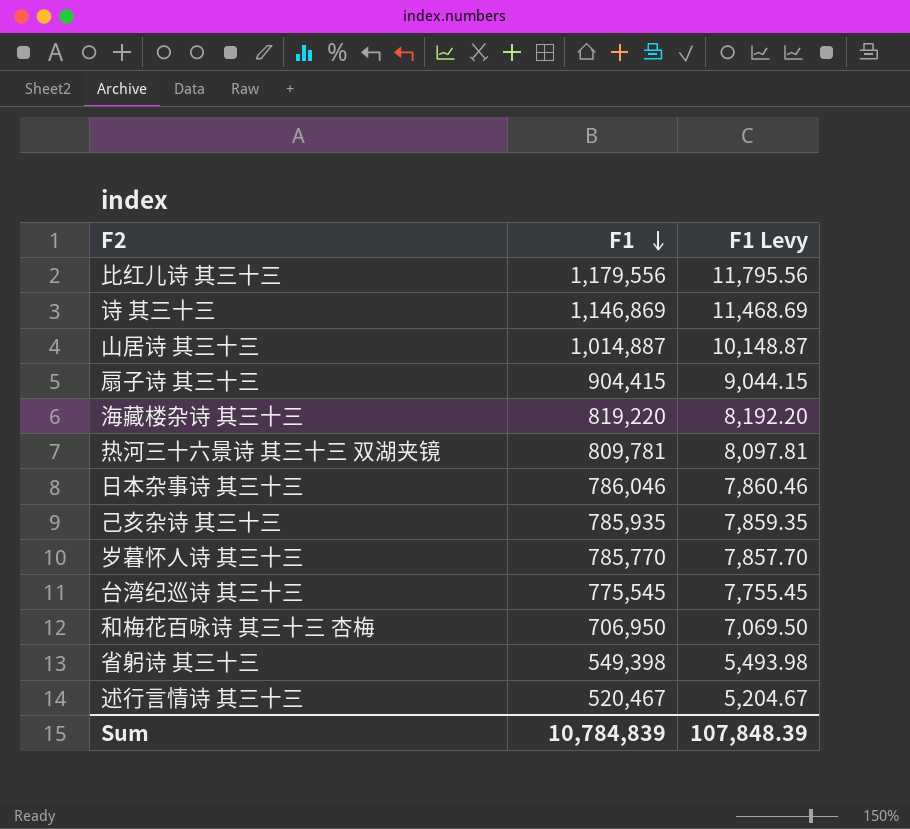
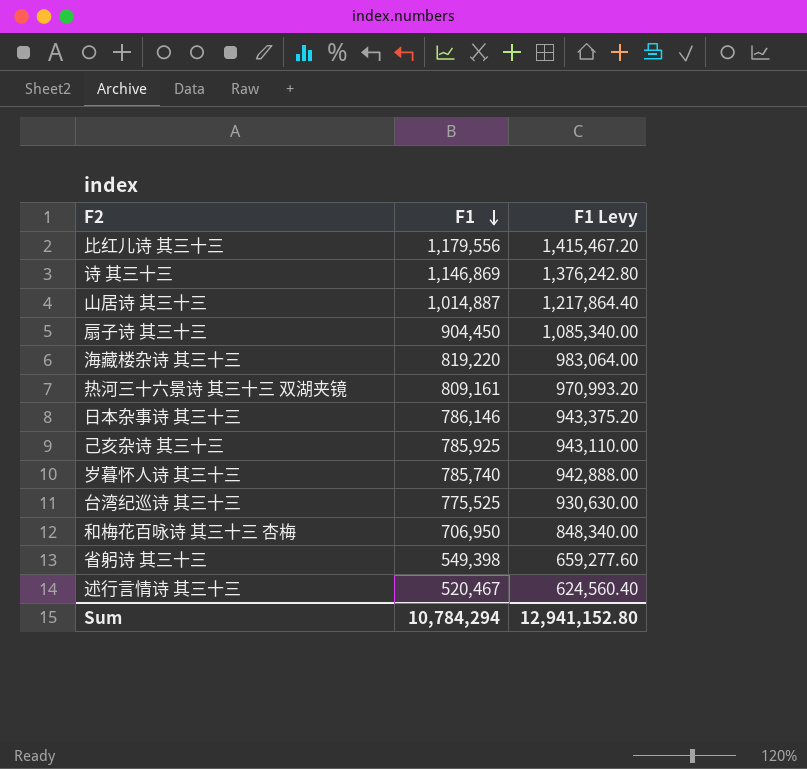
column F1 Levy | formula: [F1] * 0.01 -> [F1] * 1.2
扇子诗 其三十三 | F1: 904,415 -> 904,450
热河三十六景诗 其三十三 双湖夹镜 | F1: 809,781 -> 809,161
日本杂事诗 其三十三 | F1: 786,046 -> 786,146
己亥杂诗 其三十三 | F1: 785,935 -> 785,925
岁暮怀人诗 其三十三 | F1: 785,770 -> 785,740
台湾纪巡诗 其三十三 | F1: 775,545 -> 775,525
Sum | F1: 10,784,839 -> 10,784,294
Sum | F1 Levy: 107,848.39 -> 12,941,152.80

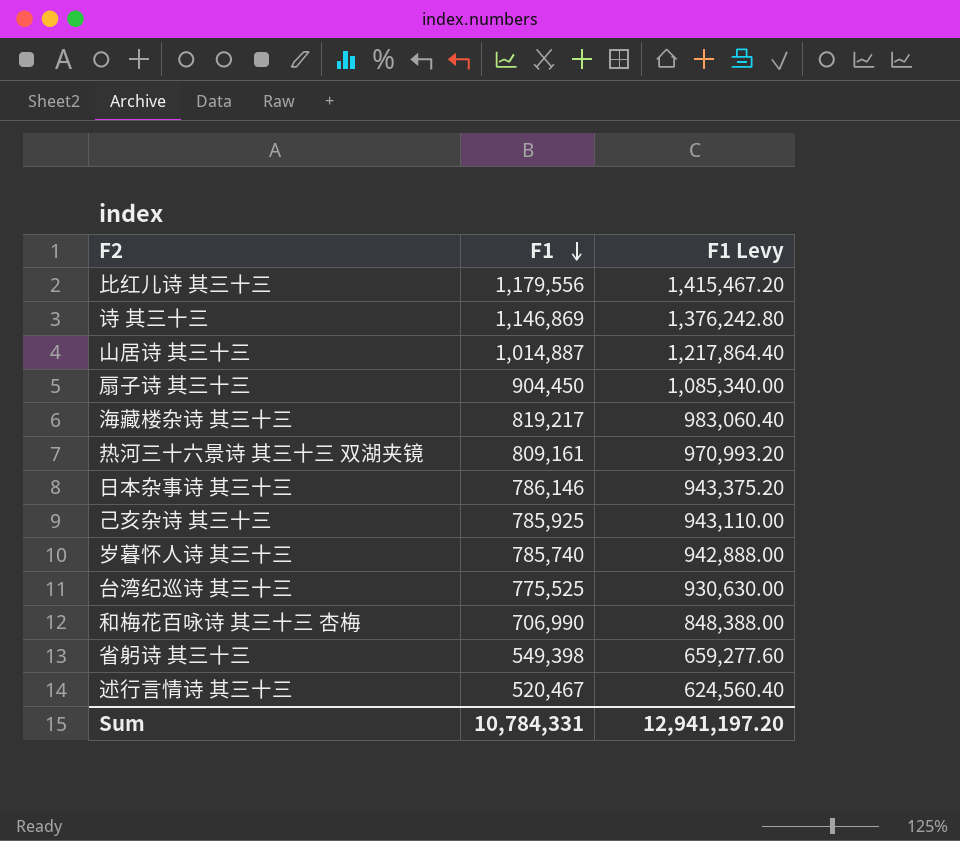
海藏楼杂诗 其三十三 | F1: 819,220 -> 819,217
海藏楼杂诗 其三十三 | F1 Levy: 983,064.00 -> 983,060.40
和梅花百咏诗 其三十三 杏梅 | F1: 706,950 -> 706,990
和梅花百咏诗 其三十三 杏梅 | F1 Levy: 848,340.00 -> 848,388.00
Sum | F1: 10,784,294 -> 10,784,331
Sum | F1 Levy: 12,941,152.80 -> 12,941,197.20

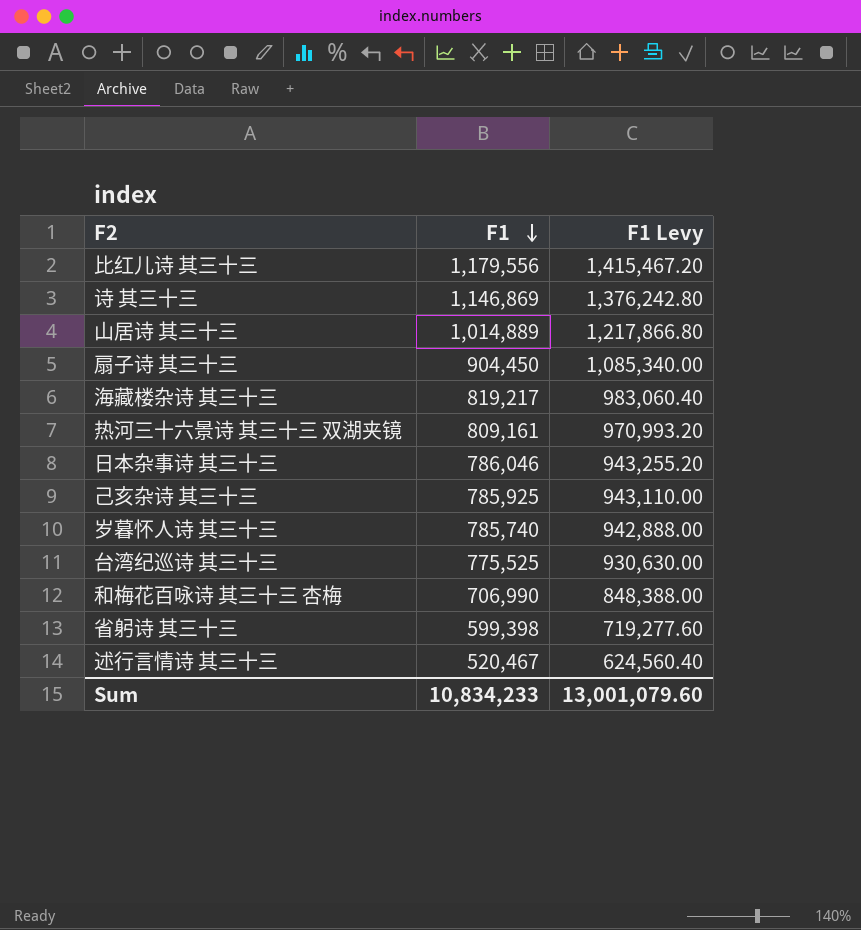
山居诗 其三十三 | F1: 1,014,887 -> 1,014,889
山居诗 其三十三 | F1 Levy: 1,217,864.40 -> 1,217,866.80
日本杂事诗 其三十三 | F1: 786,146 -> 786,046
日本杂事诗 其三十三 | F1 Levy: 943,375.20 -> 943,255.20
省躬诗 其三十三 | F1: 549,398 -> 599,398
省躬诗 其三十三 | F1 Levy: 659,277.60 -> 719,277.60
Sum | F1: 10,784,331 -> 10,834,233
Sum | F1 Levy: 12,941,197.20 -> 13,001,079.60

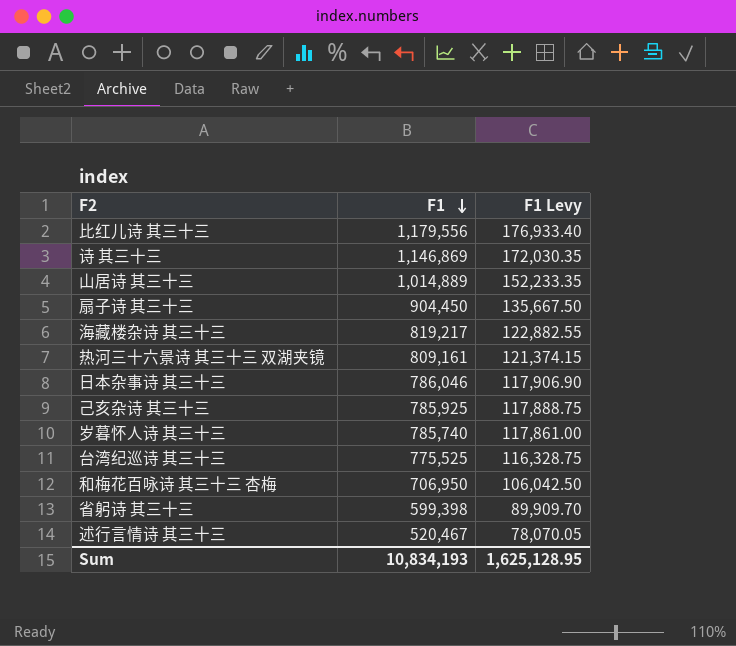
column F1 Levy | formula: [F1] * 1.2 -> [F1] * 0.15
和梅花百咏诗 其三十三 杏梅 | F1: 706,990 -> 706,950
Sum | F1: 10,834,233 -> 10,834,193
Sum | F1 Levy: 13,001,079.60 -> 1,625,128.95

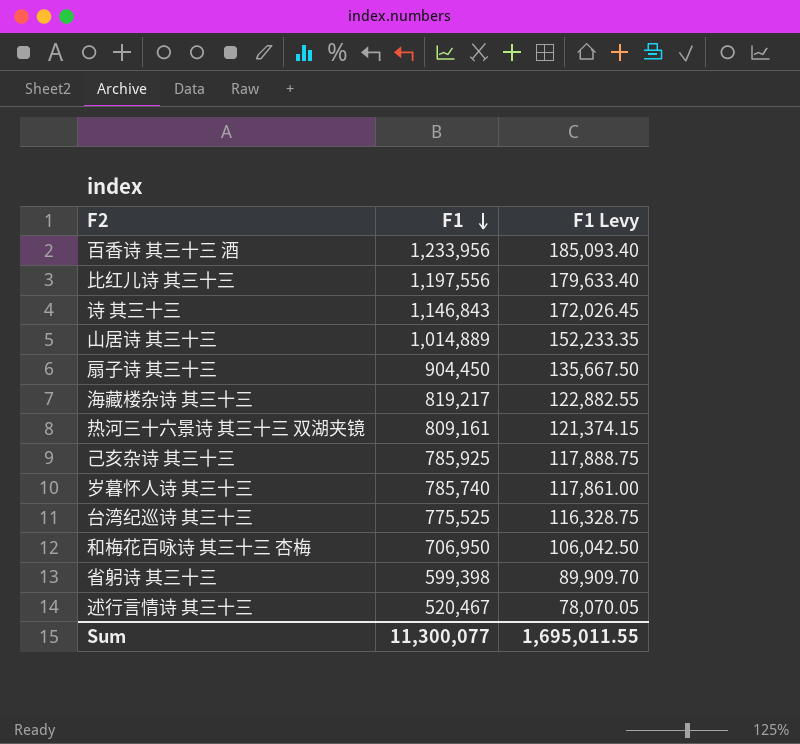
row 日本杂事诗 其三十三: 786,046 | 117,906.90 -> none
row 百香诗 其三十三 酒: none -> 1,233,956 | 185,093.40
比红儿诗 其三十三 | F1: 1,179,556 -> 1,197,556
比红儿诗 其三十三 | F1 Levy: 176,933.40 -> 179,633.40
诗 其三十三 | F1: 1,146,869 -> 1,146,843
诗 其三十三 | F1 Levy: 172,030.35 -> 172,026.45
Sum | F1: 10,834,193 -> 11,300,077
Sum | F1 Levy: 1,625,128.95 -> 1,695,011.55

